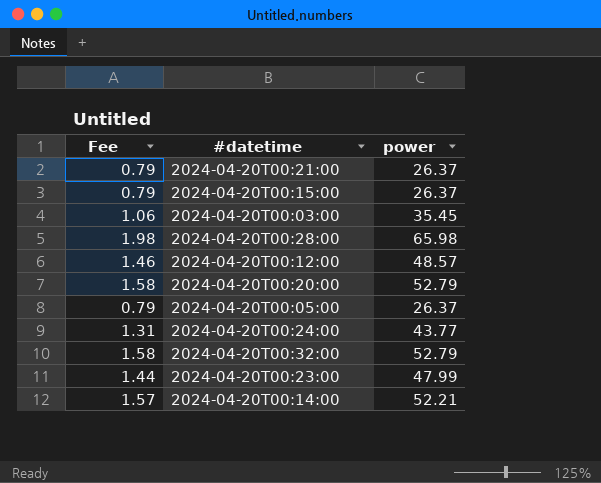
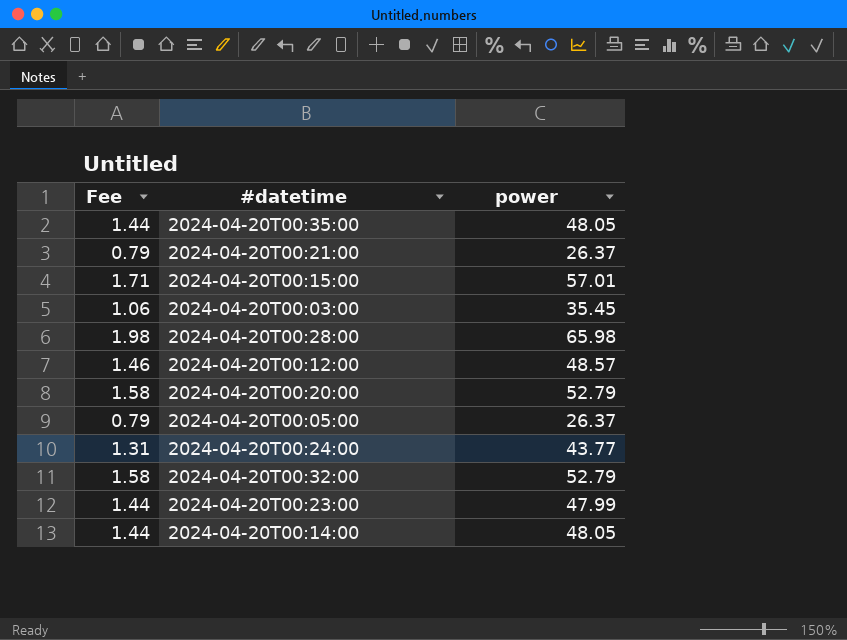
row 2024-04-20T00:35:00: none -> 1.44 | 48.05
2024-04-20T00:15:00 | Fee: 0.79 -> 1.71
2024-04-20T00:15:00 | power: 26.37 -> 57.01
2024-04-20T00:14:00 | Fee: 1.57 -> 1.44
2024-04-20T00:14:00 | power: 52.21 -> 48.05

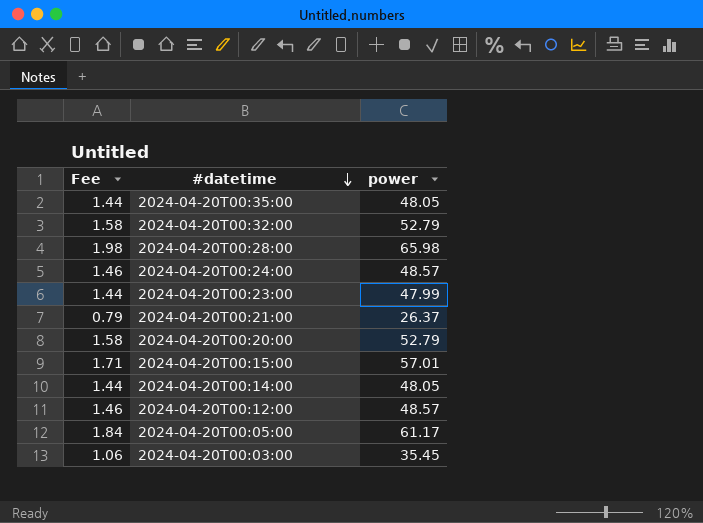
row order: none -> #datetime descending
2024-04-20T00:24:00 | Fee: 1.31 -> 1.46
2024-04-20T00:24:00 | power: 43.77 -> 48.57
2024-04-20T00:05:00 | Fee: 0.79 -> 1.84
2024-04-20T00:05:00 | power: 26.37 -> 61.17

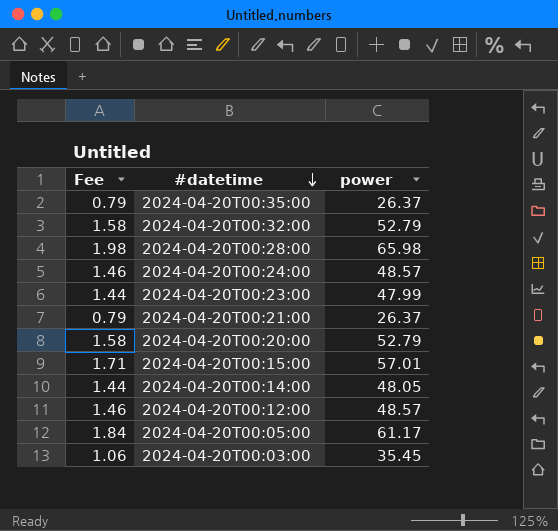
2024-04-20T00:35:00 | Fee: 1.44 -> 0.79
2024-04-20T00:35:00 | power: 48.05 -> 26.37

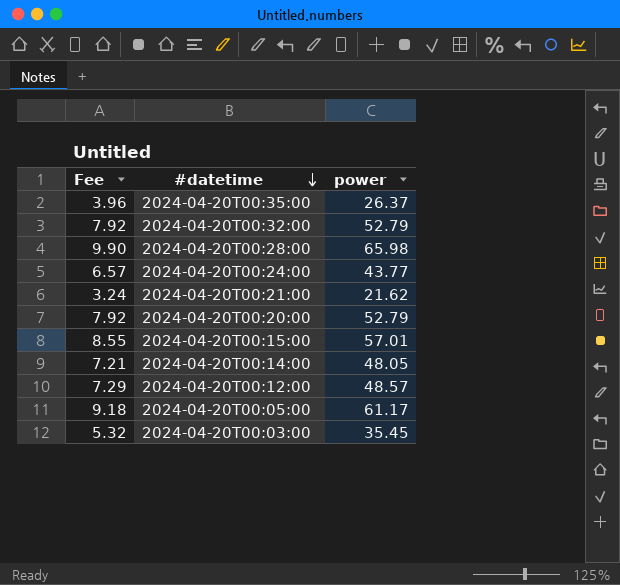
column Fee | formula: [power] * 0.03 -> [power] * 0.15
row 2024-04-20T00:23:00: 1.44 | 47.99 -> none
2024-04-20T00:24:00 | power: 48.57 -> 43.77
2024-04-20T00:21:00 | power: 26.37 -> 21.62

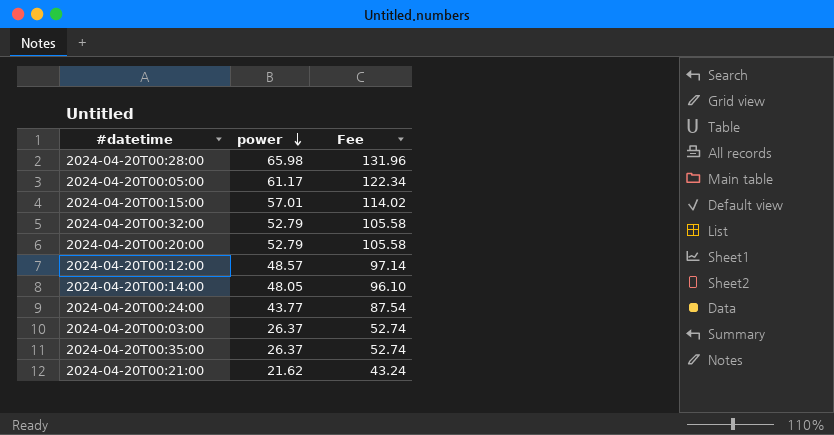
row order: #datetime descending -> power descending
column Fee | formula: [power] * 0.15 -> [power] * 2
column Fee | position: 1 -> 3
2024-04-20T00:03:00 | power: 35.45 -> 26.37

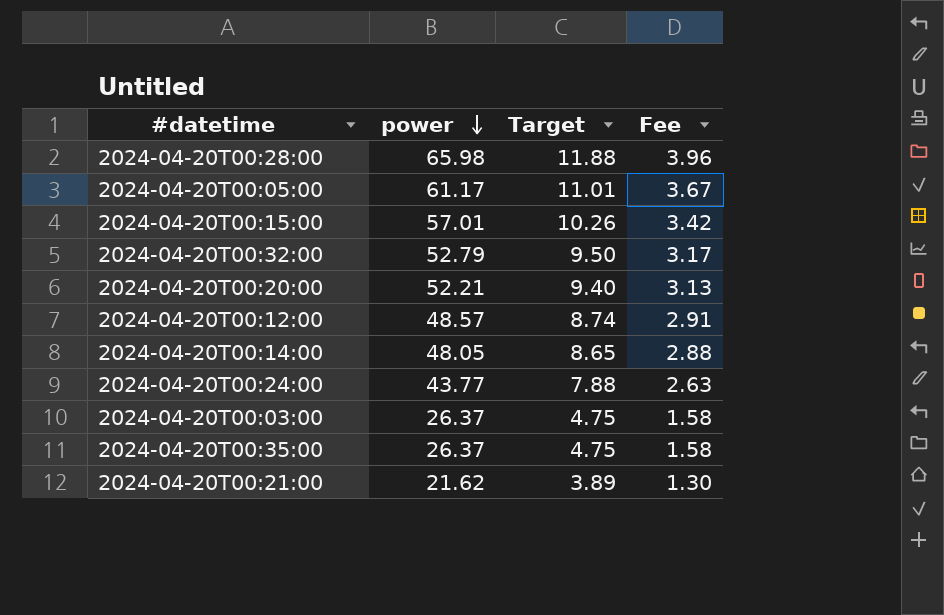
column Target | formula: none -> [power] * 0.18
column Fee | formula: [power] * 2 -> [power] * 0.06
2024-04-20T00:20:00 | power: 52.79 -> 52.21

